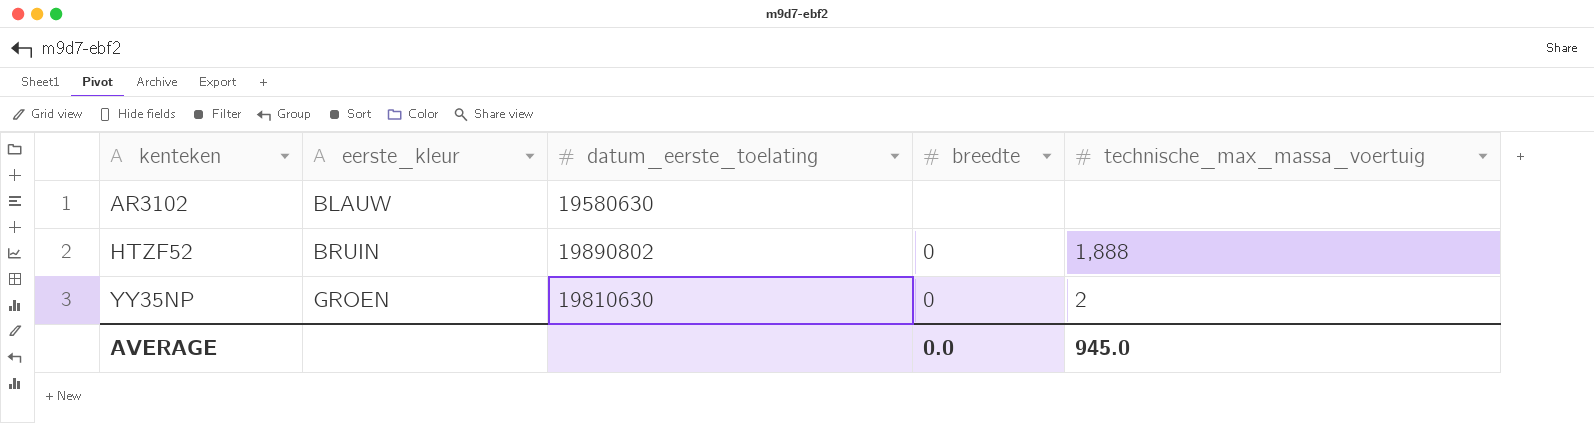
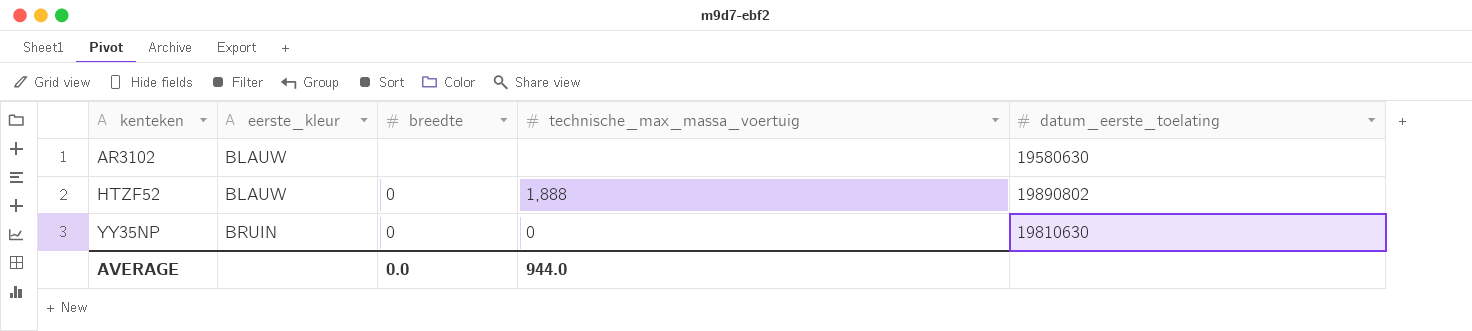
column datum_eerste_toelating | position: 3 -> 5
HTZF52 | eerste_kleur: BRUIN -> BLAUW
YY35NP | eerste_kleur: GROEN -> BRUIN
YY35NP | technische_max_massa_voertuig: 2 -> 0
AVERAGE | technische_max_massa_voertuig: 945.0 -> 944.0

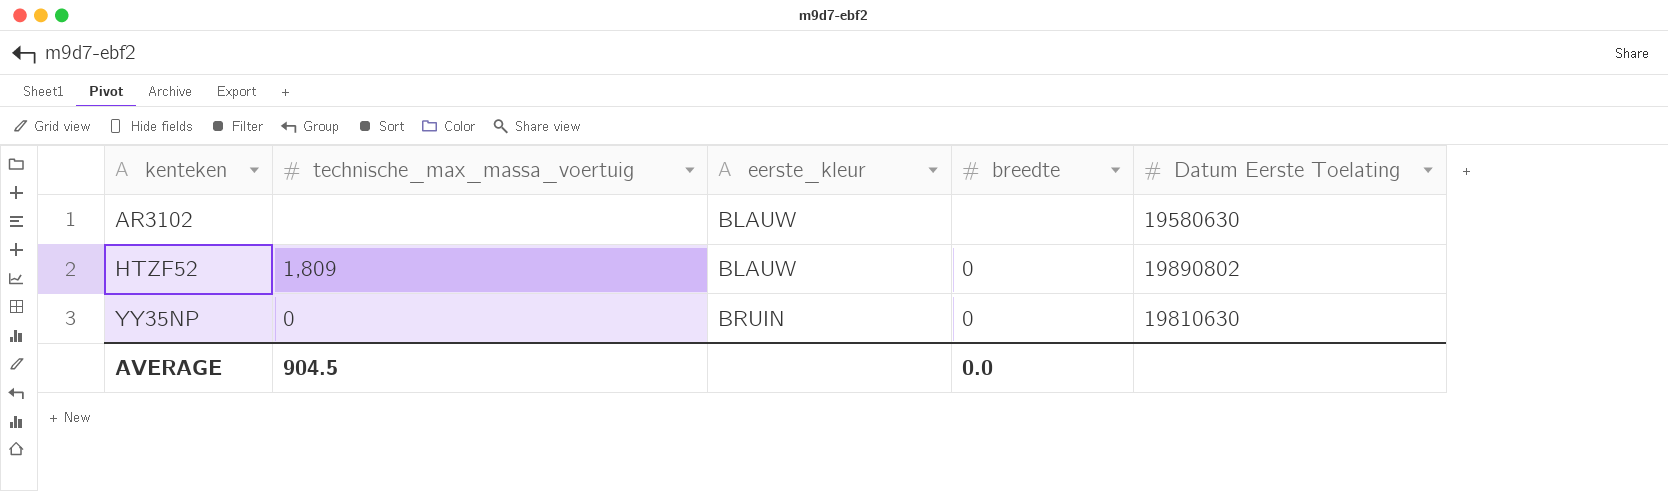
column technische_max_massa_voertuig | position: 4 -> 2
column name: datum_eerste_toelating -> Datum Eerste Toelating
HTZF52 | technische_max_massa_voertuig: 1,888 -> 1,809
AVERAGE | technische_max_massa_voertuig: 944.0 -> 904.5

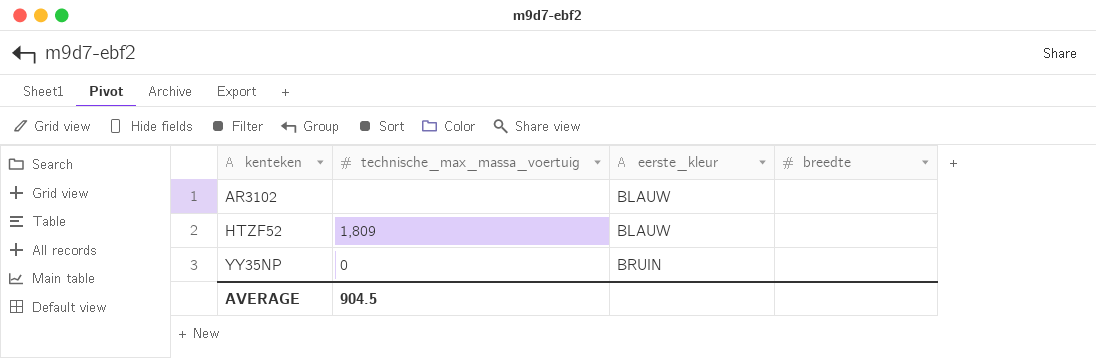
column Datum Eerste Toelating | position: 5 -> none
HTZF52 | breedte: 0 -> none
YY35NP | breedte: 0 -> none
AVERAGE | breedte: 0.0 -> none

